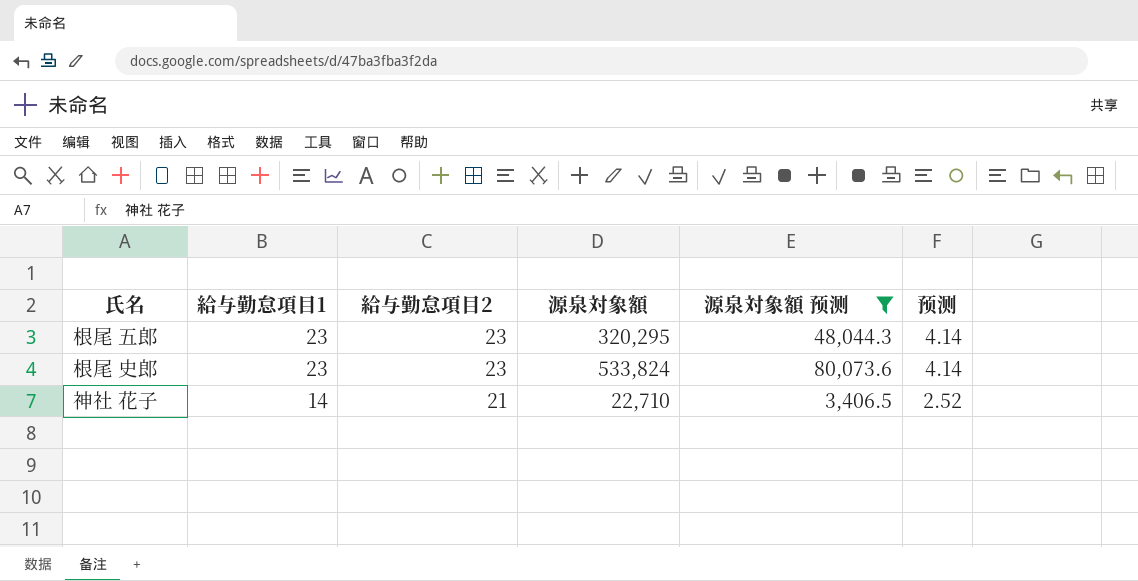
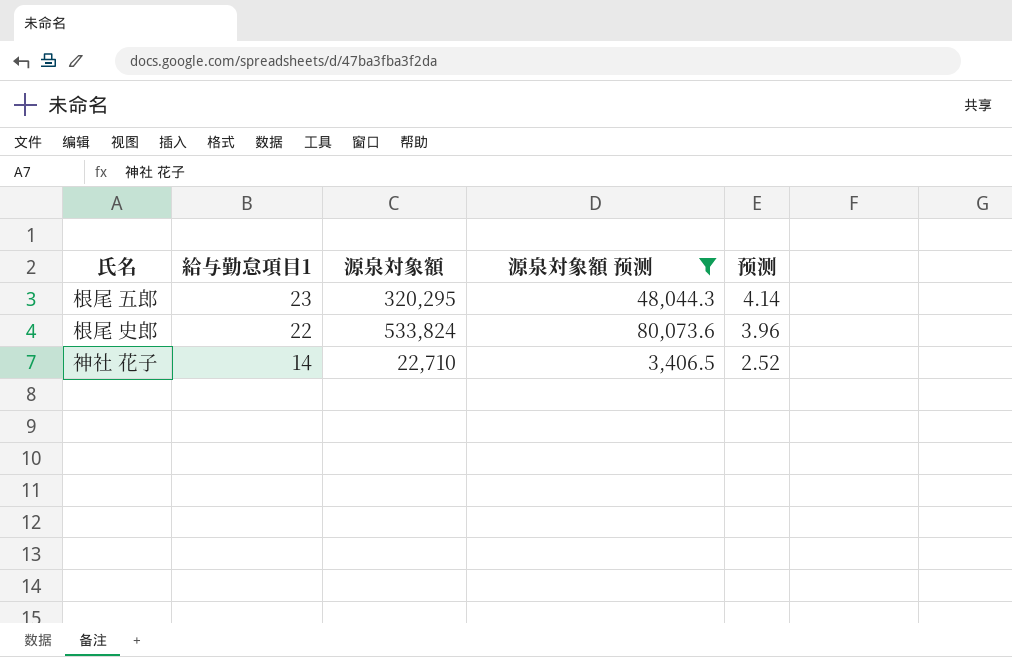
column 給与勤怠項目2 | position: 3 -> none
根尾 史郎 | 給与勤怠項目1: 23 -> 22
根尾 史郎 | 预测: 4.14 -> 3.96

